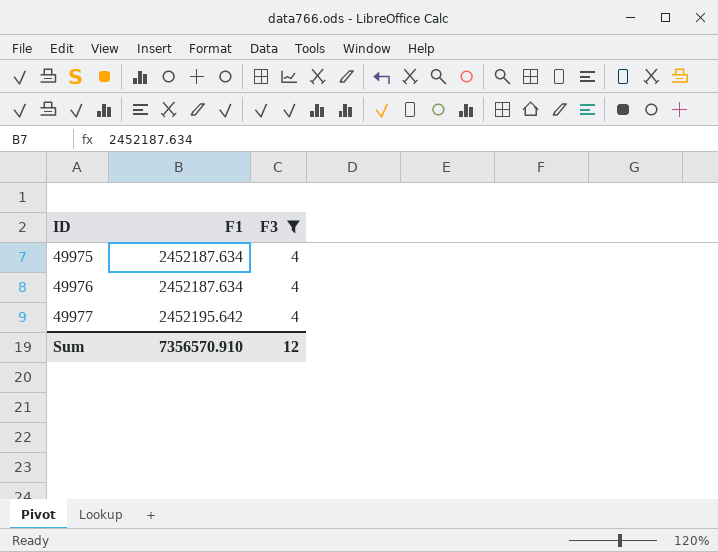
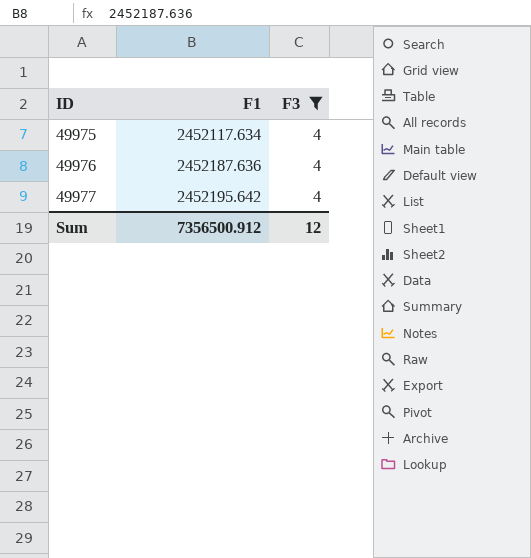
49975 | F1: 2452187.634 -> 2452117.634
49976 | F1: 2452187.634 -> 2452187.636
Sum | F1: 7356570.910 -> 7356500.912

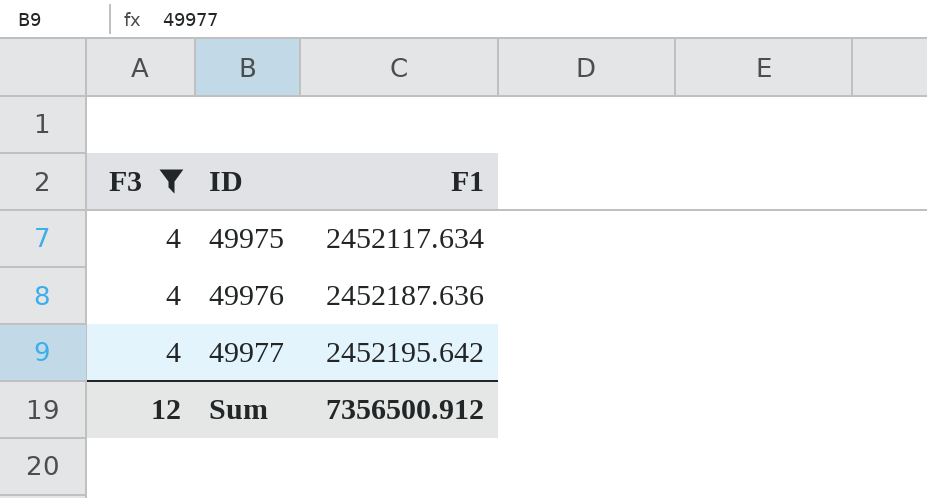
column F3 | position: 3 -> 1

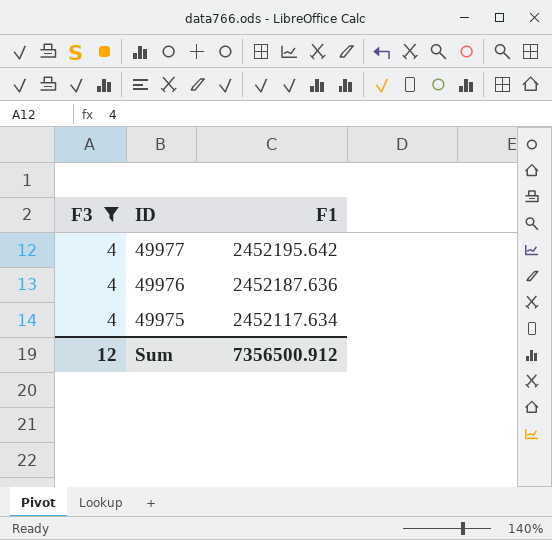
row order: ID ascending -> ID descending

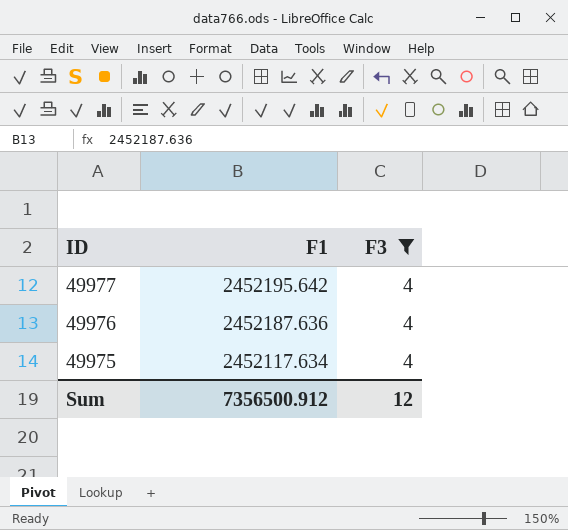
column F3 | position: 1 -> 3

